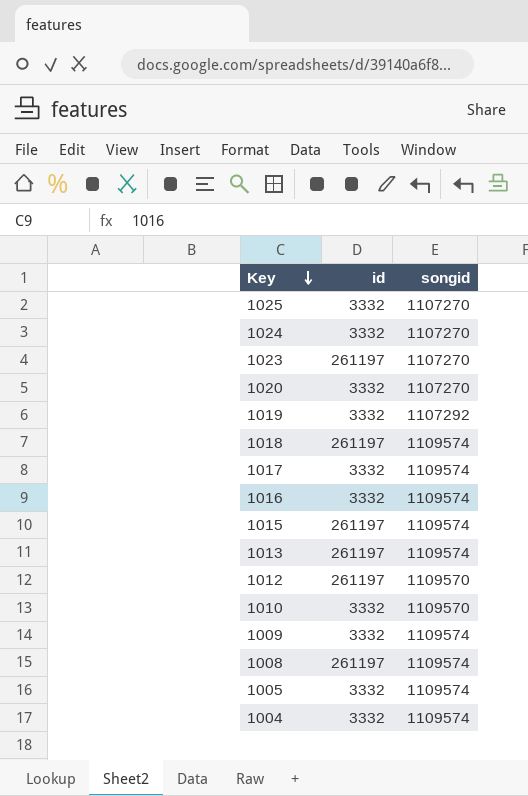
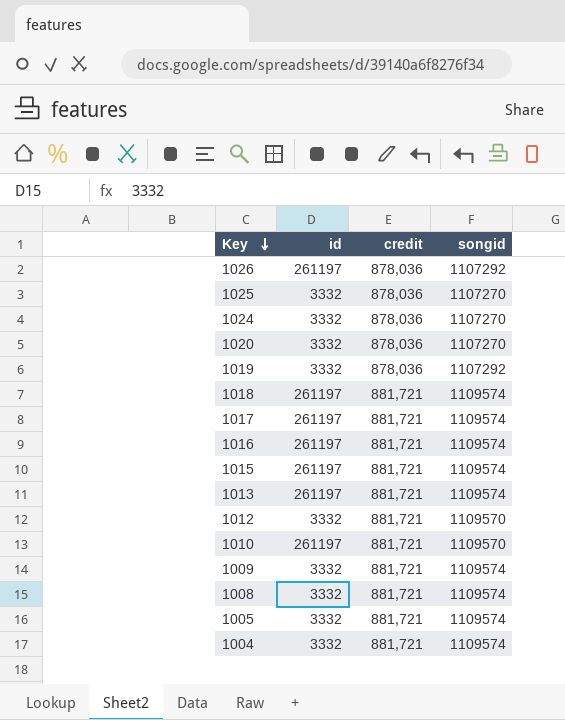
column credit | position: none -> 3
row 1023: 261197 | 1107270 -> none
row 1026: none -> 261197 | 878,036 | 1107292
1017 | id: 3332 -> 261197
1016 | id: 3332 -> 261197
1012 | id: 261197 -> 3332
1010 | id: 3332 -> 261197
1008 | id: 261197 -> 3332

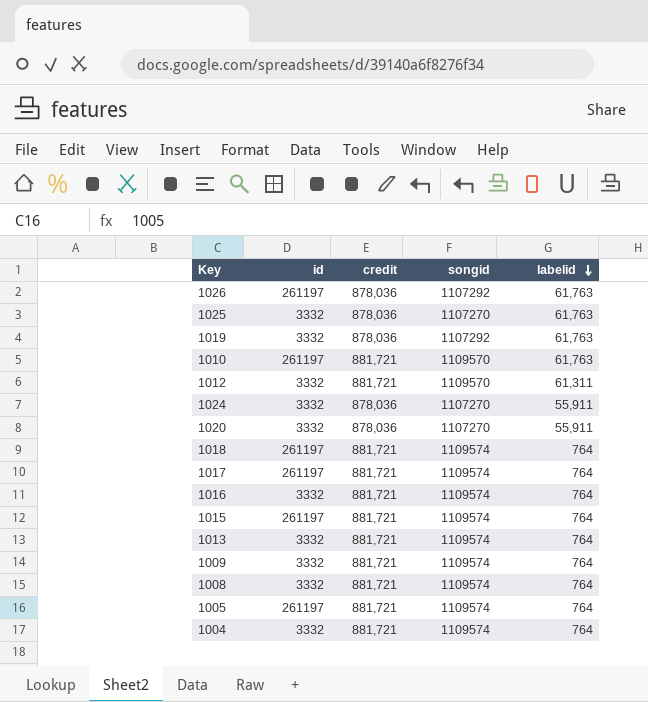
row order: Key descending -> labelid descending
column labelid | position: none -> 5
1016 | id: 261197 -> 3332
1013 | id: 261197 -> 3332
1005 | id: 3332 -> 261197

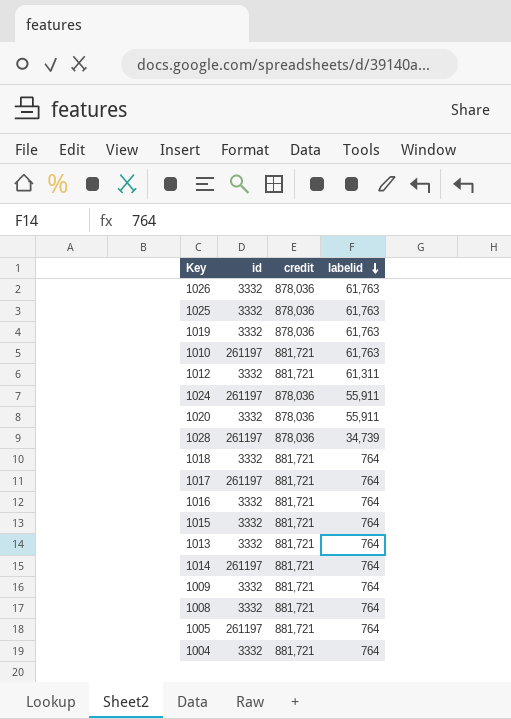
column songid | position: 4 -> none
1026 | id: 261197 -> 3332
1024 | id: 3332 -> 261197
row 1028: none -> 261197 | 878,036 | 34,739
1018 | id: 261197 -> 3332
1015 | id: 261197 -> 3332
row 1014: none -> 261197 | 881,721 | 764

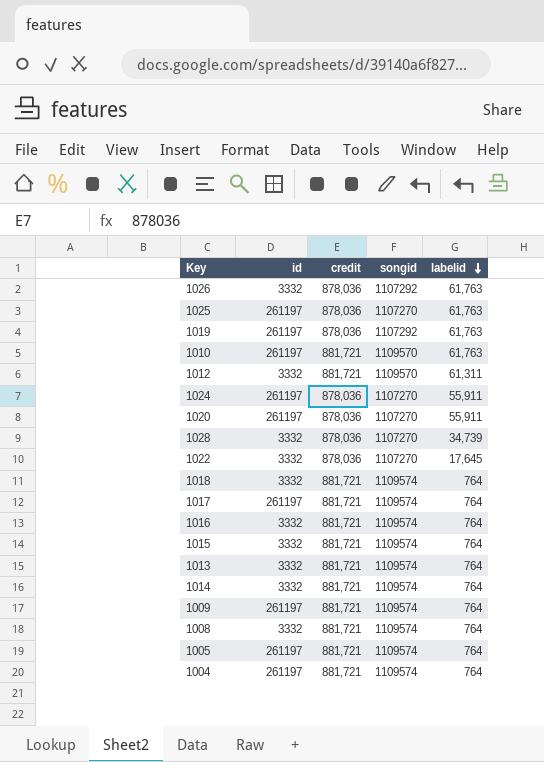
column songid | position: none -> 4
1025 | id: 3332 -> 261197
1019 | id: 3332 -> 261197
1020 | id: 3332 -> 261197
1028 | id: 261197 -> 3332
row 1022: none -> 3332 | 878,036 | 1107270 | 17,645
1014 | id: 261197 -> 3332
1009 | id: 3332 -> 261197
1004 | id: 3332 -> 261197

